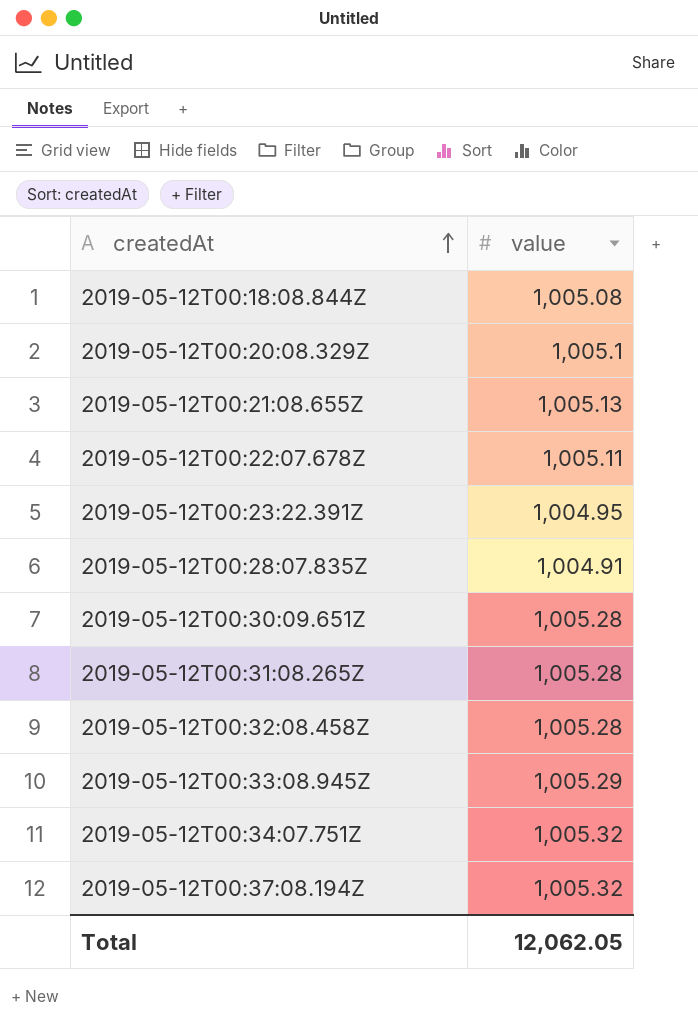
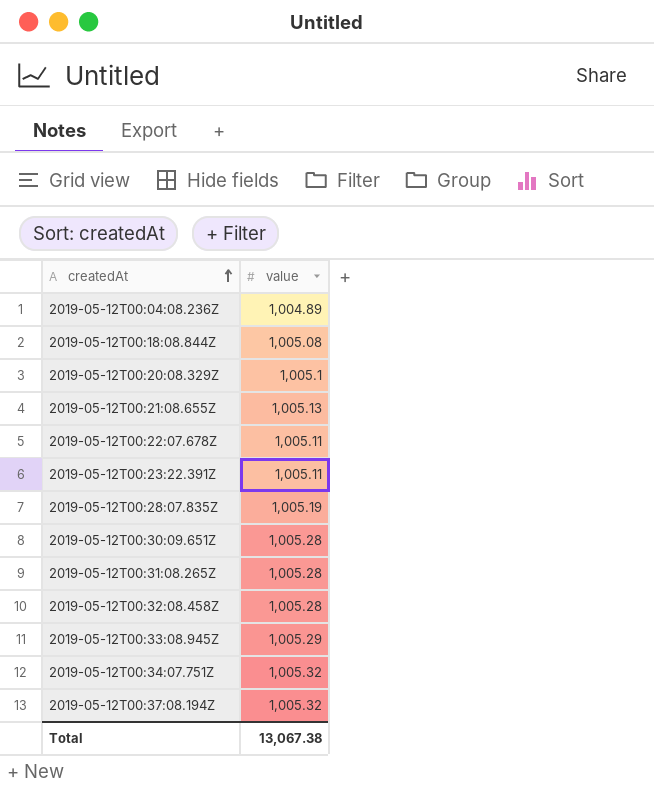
row 2019-05-12T00:04:08.236Z: none -> 1,004.89
2019-05-12T00:23:22.391Z | value: 1,004.95 -> 1,005.11
2019-05-12T00:28:07.835Z | value: 1,004.91 -> 1,005.19
Total | value: 12,062.05 -> 13,067.38

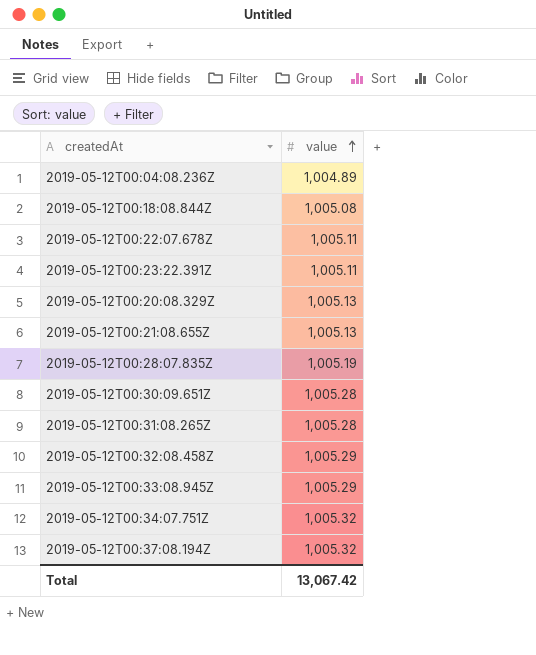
row order: createdAt ascending -> value ascending
2019-05-12T00:20:08.329Z | value: 1,005.1 -> 1,005.13
2019-05-12T00:32:08.458Z | value: 1,005.28 -> 1,005.29
Total | value: 13,067.38 -> 13,067.42

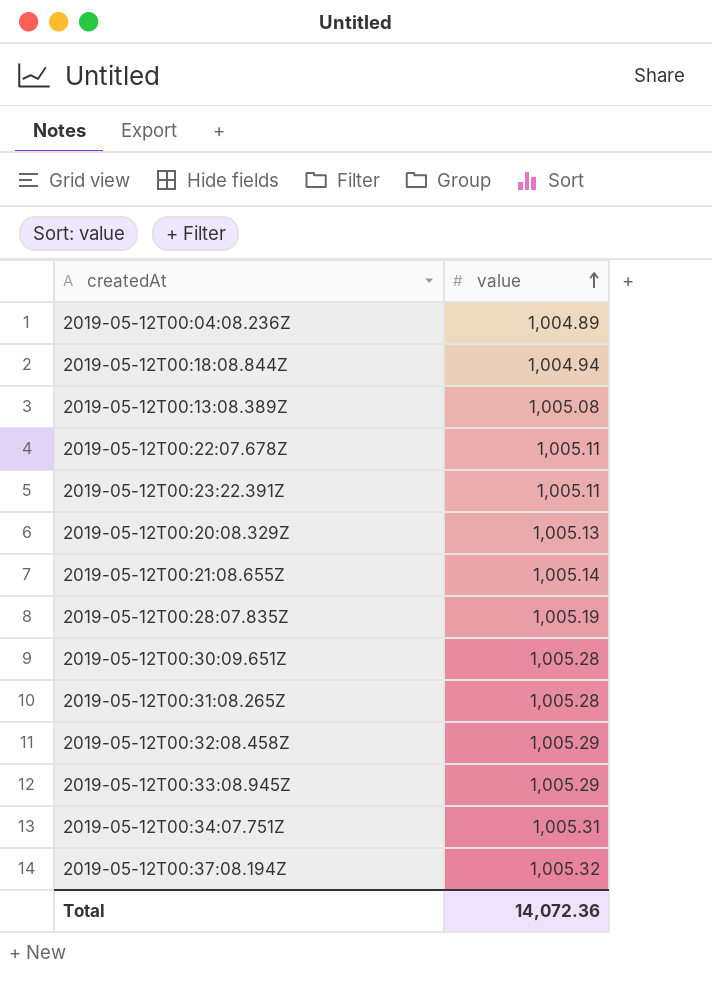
2019-05-12T00:18:08.844Z | value: 1,005.08 -> 1,004.94
row 2019-05-12T00:13:08.389Z: none -> 1,005.08
2019-05-12T00:21:08.655Z | value: 1,005.13 -> 1,005.14
2019-05-12T00:34:07.751Z | value: 1,005.32 -> 1,005.31
Total | value: 13,067.42 -> 14,072.36

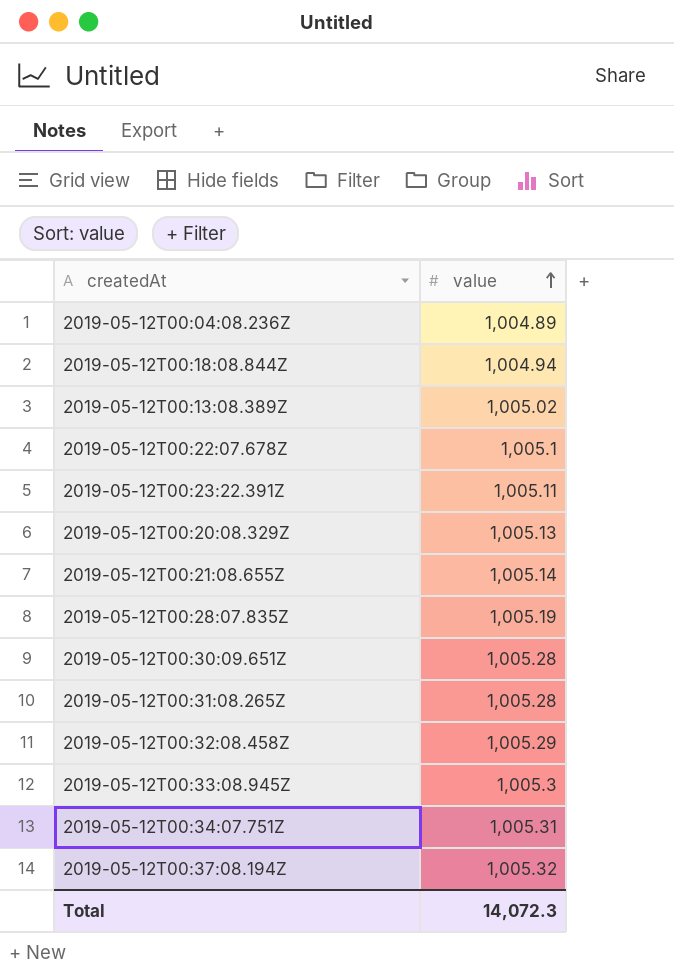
2019-05-12T00:13:08.389Z | value: 1,005.08 -> 1,005.02
2019-05-12T00:22:07.678Z | value: 1,005.11 -> 1,005.1
2019-05-12T00:33:08.945Z | value: 1,005.29 -> 1,005.3
Total | value: 14,072.36 -> 14,072.3

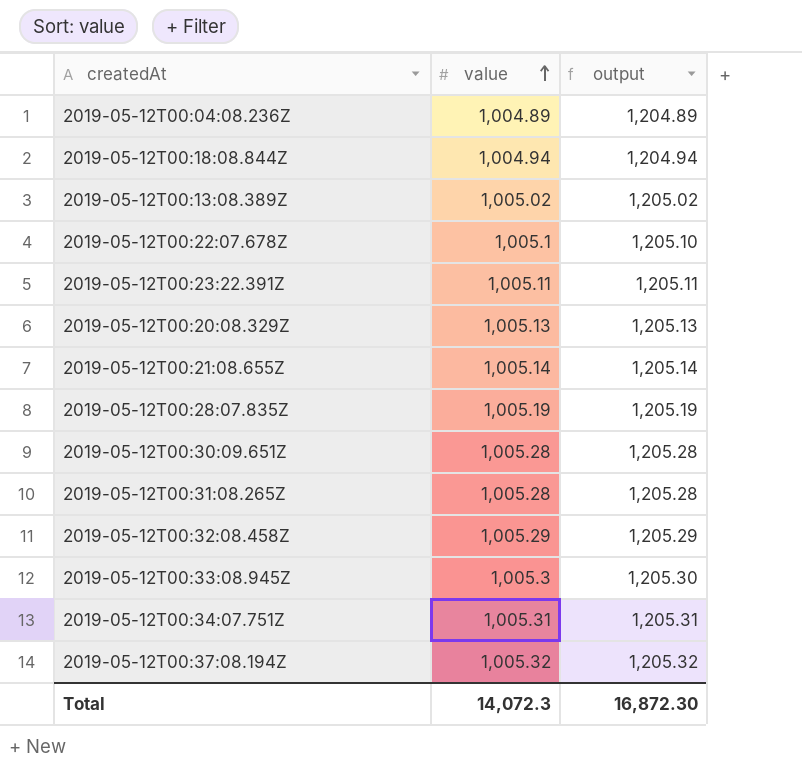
column output | formula: none -> [value] + 200

